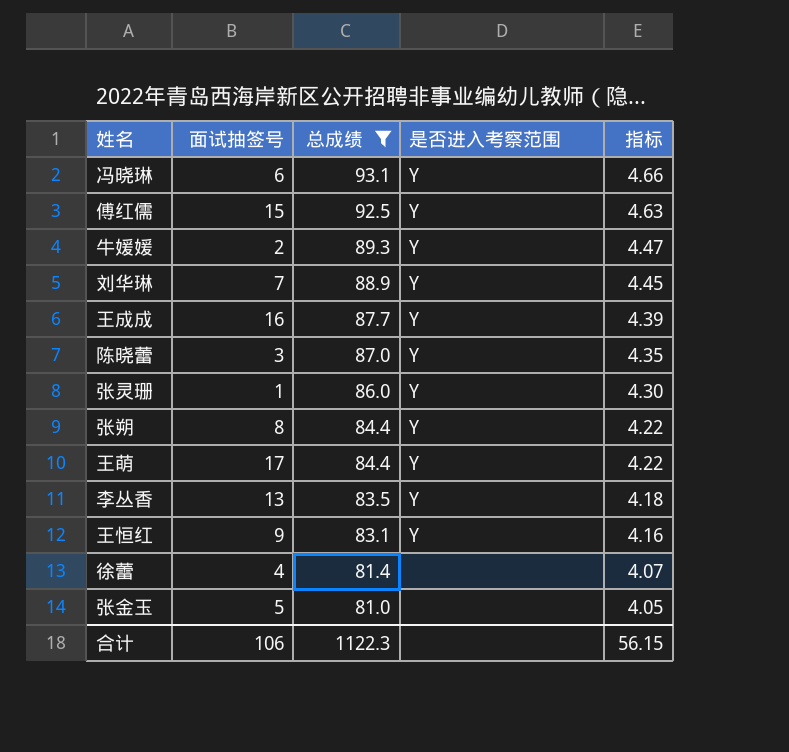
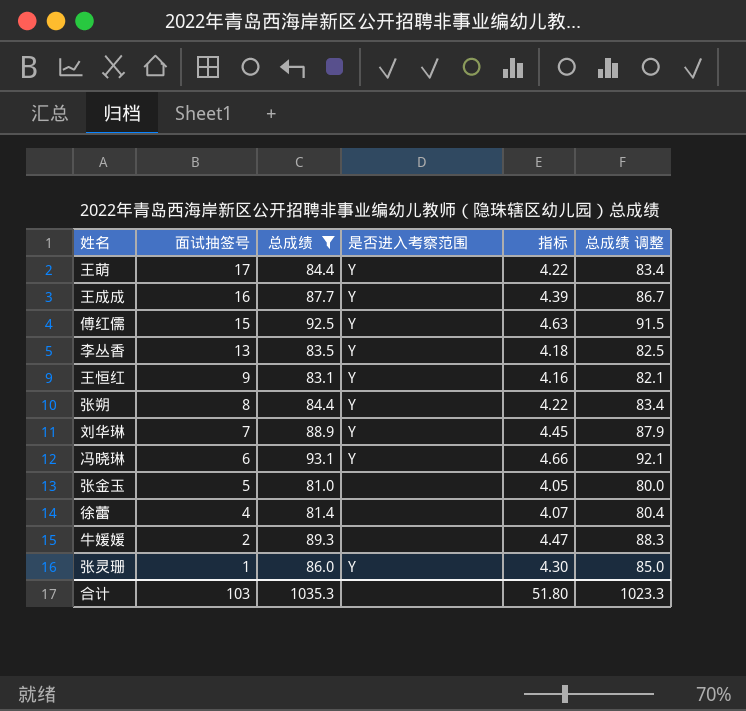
row order: 总成绩 descending -> 面试抽签号 descending
column 总成绩 调整 | formula: none -> [总成绩] - 1
row 陈晓蕾: 3 | 87.0 | Y | 4.35 -> none
牛媛媛 | 是否进入考察范围: Y -> none
合计 | 面试抽签号: 106 -> 103
合计 | 总成绩: 1122.3 -> 1035.3
合计 | 指标: 56.15 -> 51.80

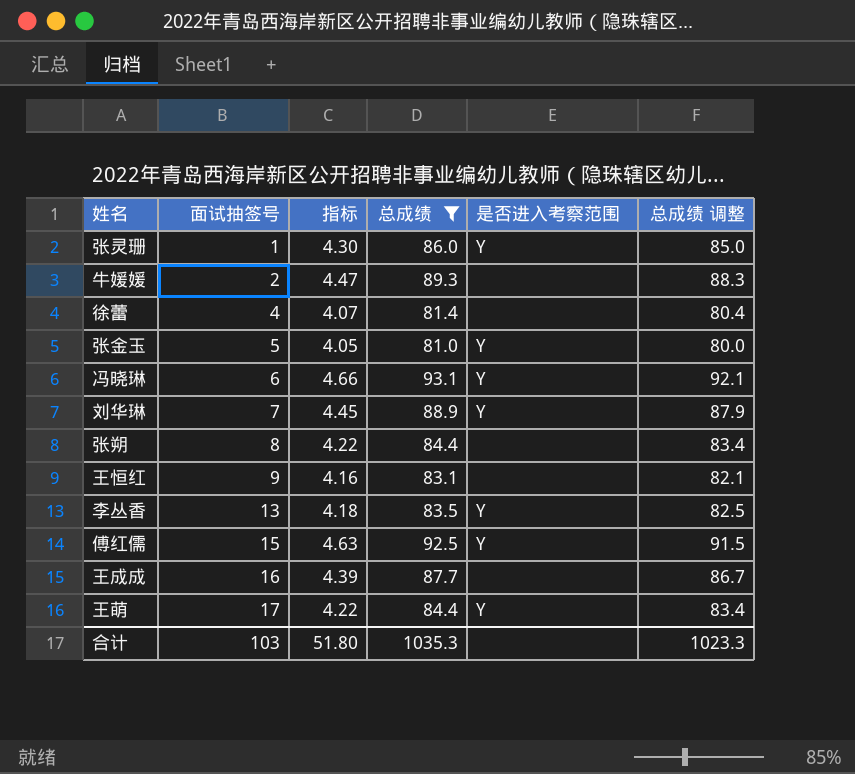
row order: 面试抽签号 descending -> 面试抽签号 ascending
column 指标 | position: 5 -> 3
张金玉 | 是否进入考察范围: none -> Y
张朔 | 是否进入考察范围: Y -> none
王恒红 | 是否进入考察范围: Y -> none
王成成 | 是否进入考察范围: Y -> none

